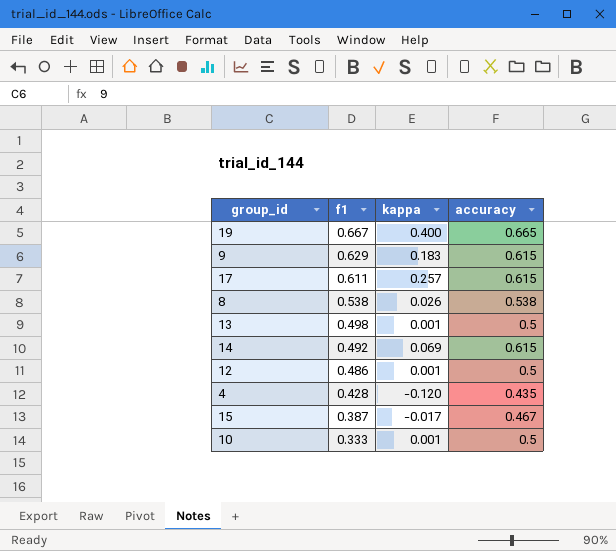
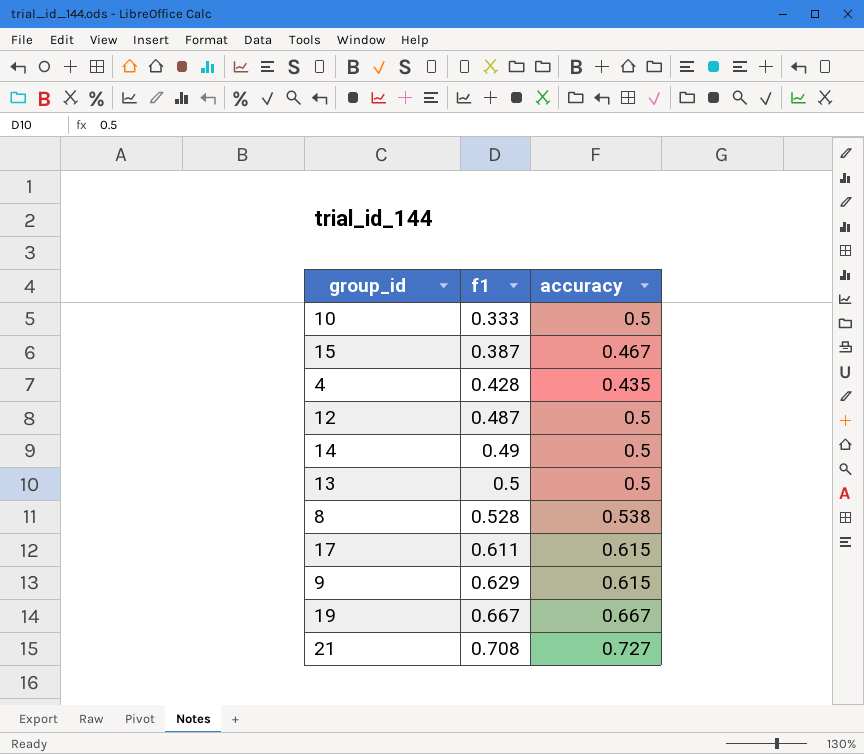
row order: f1 descending -> f1 ascending
column kappa | position: 3 -> none
12 | f1: 0.486 -> 0.487
14 | f1: 0.492 -> 0.49
14 | accuracy: 0.615 -> 0.5
13 | f1: 0.498 -> 0.5
8 | f1: 0.538 -> 0.528
19 | accuracy: 0.665 -> 0.667
row 21: none -> 0.708 | 0.727

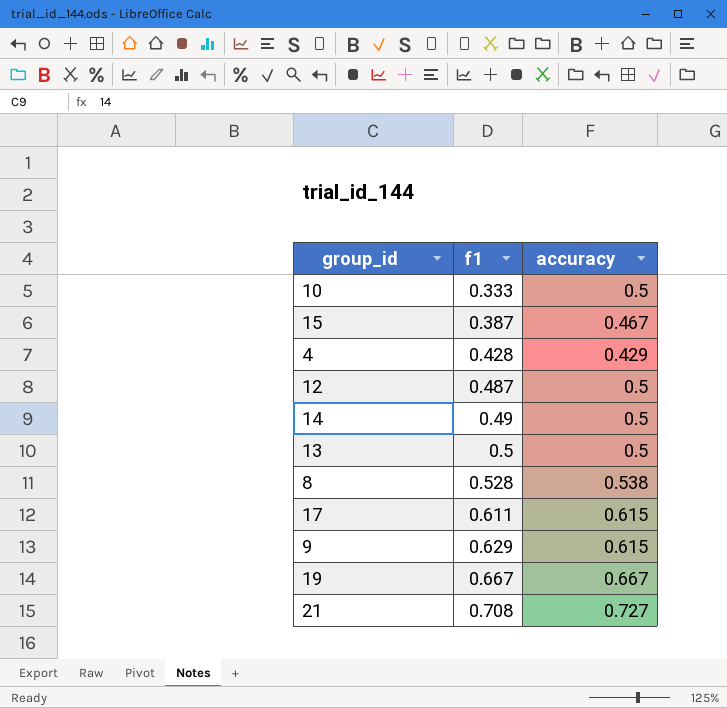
4 | accuracy: 0.435 -> 0.429

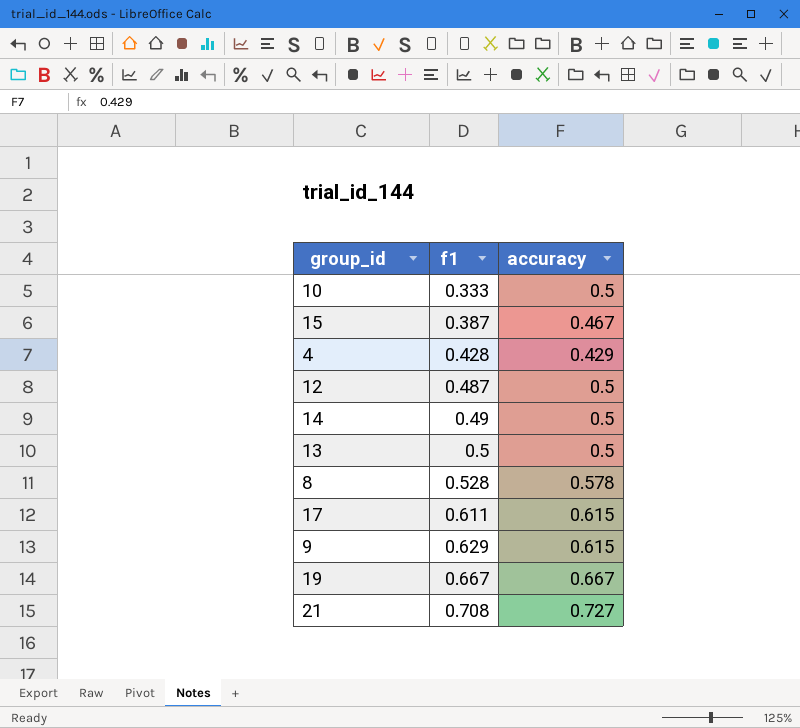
8 | accuracy: 0.538 -> 0.578

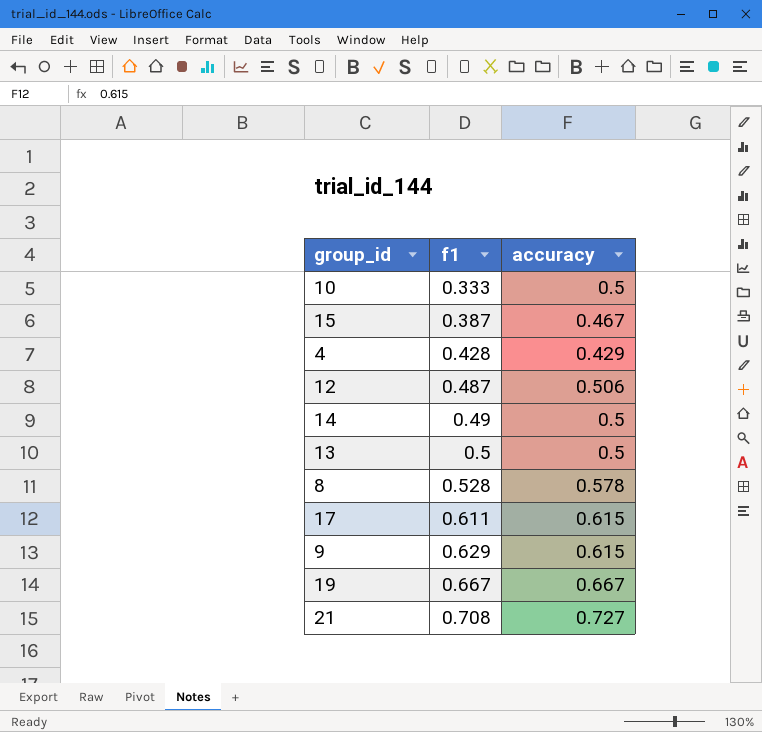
12 | accuracy: 0.5 -> 0.506

